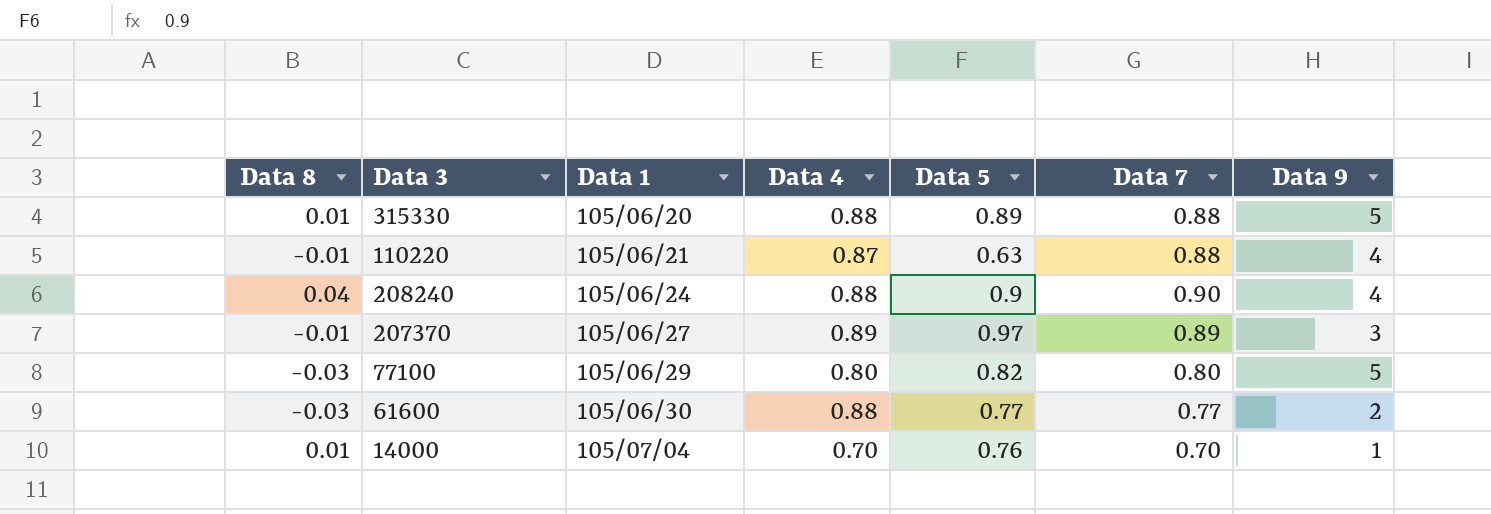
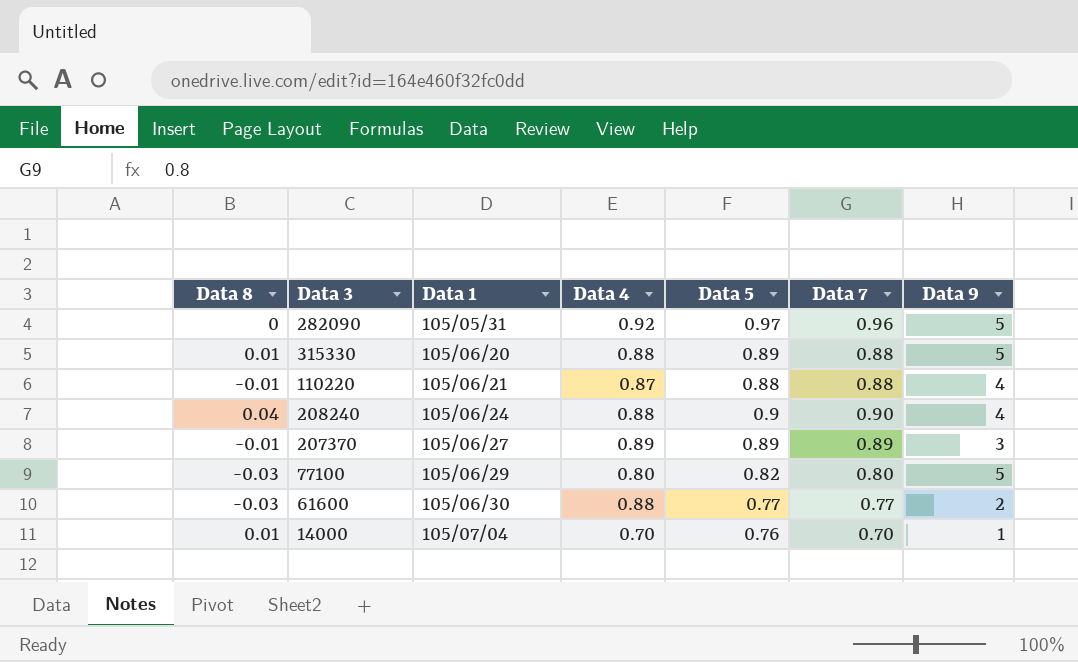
row 282090: none -> 0 | 105/05/31 | 0.92 | 0.97 | 0.96 | 5
110220 | Data 5: 0.63 -> 0.88
207370 | Data 5: 0.97 -> 0.89

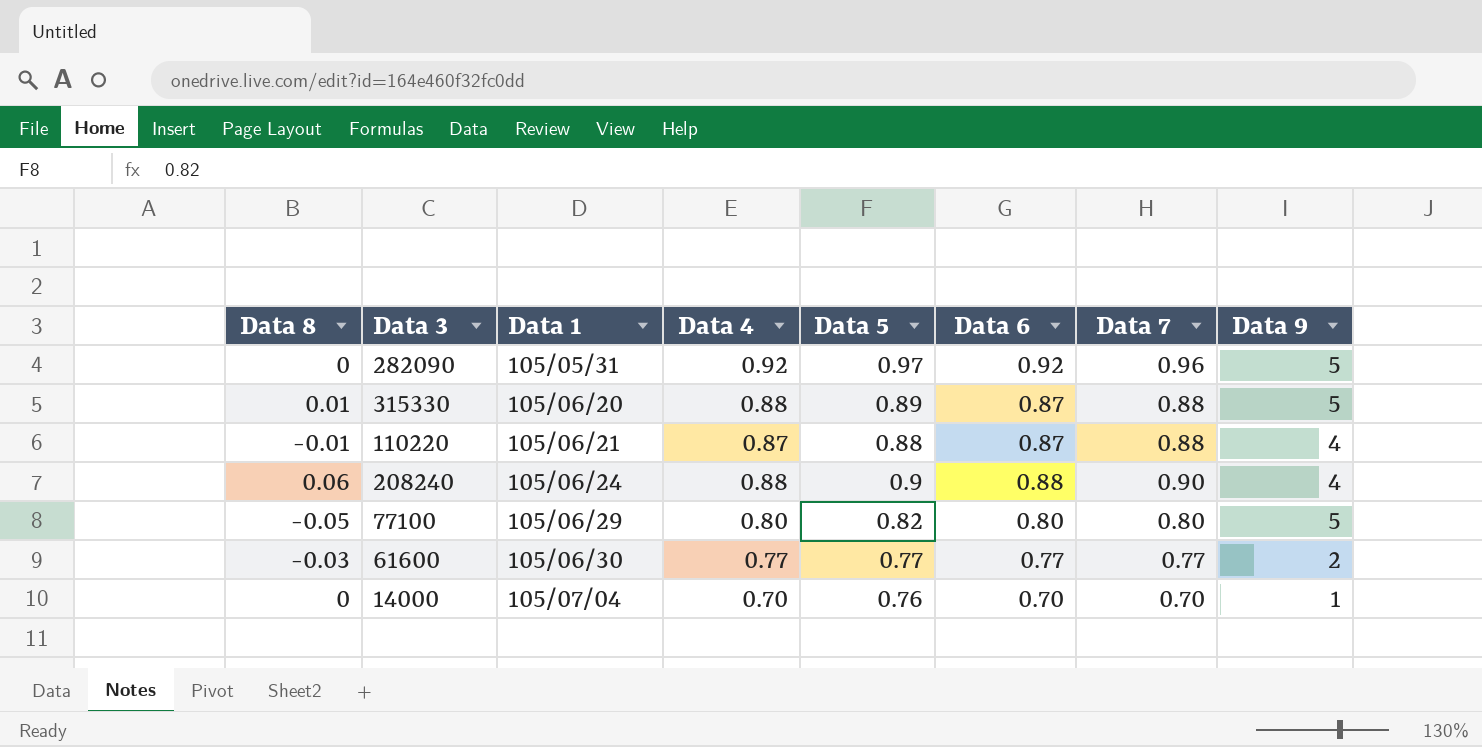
column Data 6 | position: none -> 6
row 207370: -0.01 | 105/06/27 | 0.89 | 0.89 | 0.89 | 3 -> none
208240 | Data 8: 0.04 -> 0.06
77100 | Data 8: -0.03 -> -0.05
61600 | Data 4: 0.88 -> 0.77
14000 | Data 8: 0.01 -> 0

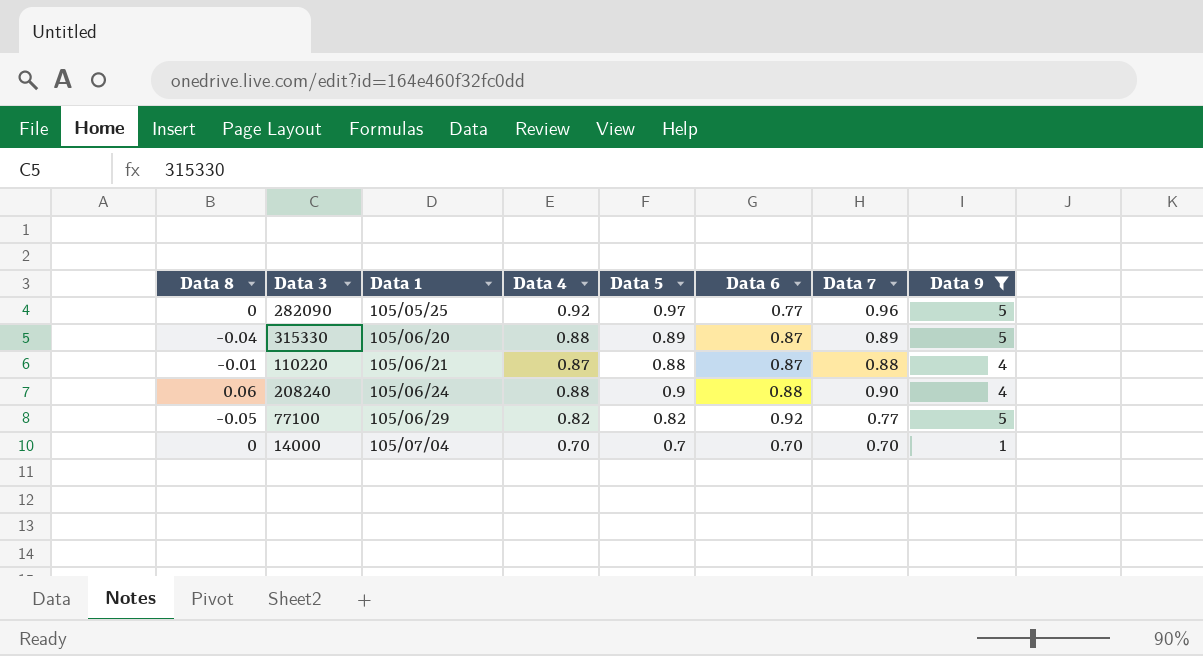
filter: none -> Data 9 != 2
282090 | Data 1: 105/05/31 -> 105/05/25
282090 | Data 6: 0.92 -> 0.77
315330 | Data 8: 0.01 -> -0.04
315330 | Data 7: 0.88 -> 0.89
77100 | Data 4: 0.80 -> 0.82
77100 | Data 6: 0.80 -> 0.92
77100 | Data 7: 0.80 -> 0.77
14000 | Data 5: 0.76 -> 0.7

